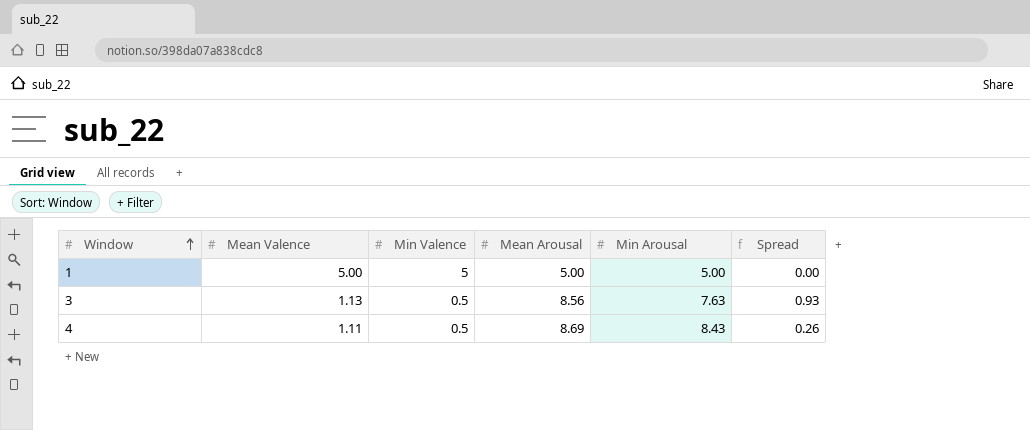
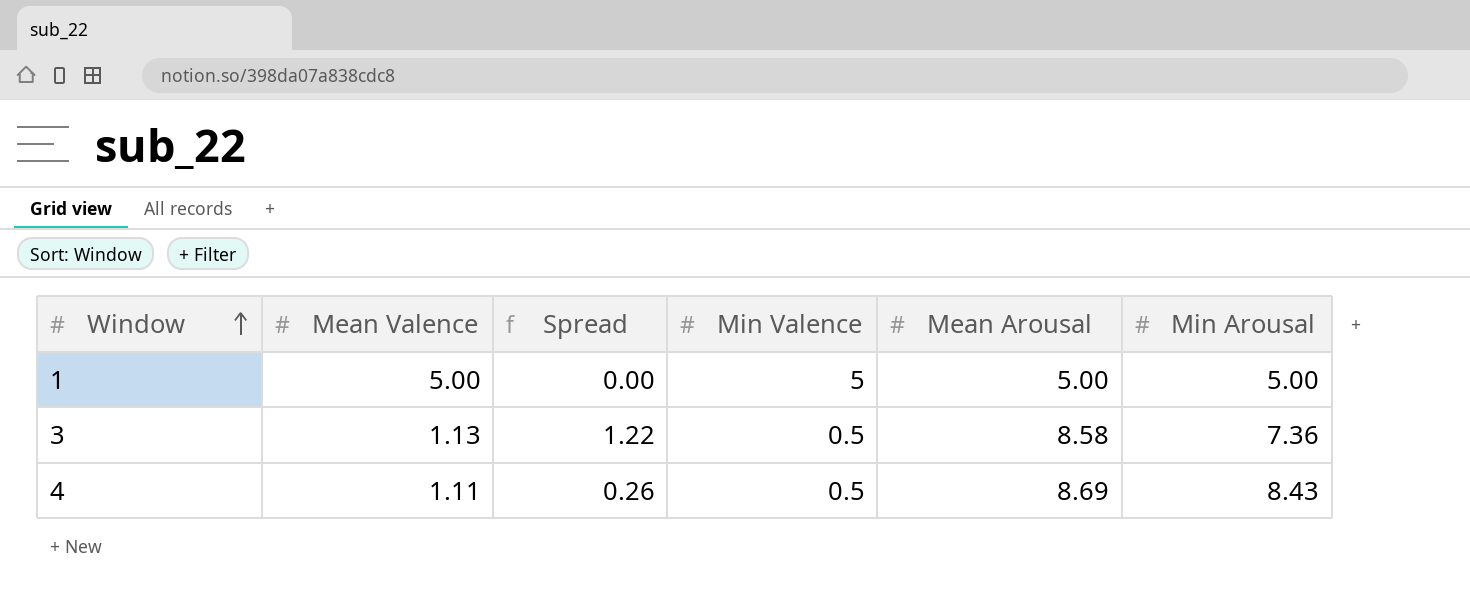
column Spread | position: 6 -> 3
3 | Spread: 0.93 -> 1.22
3 | Mean Arousal: 8.56 -> 8.58
3 | Min Arousal: 7.63 -> 7.36

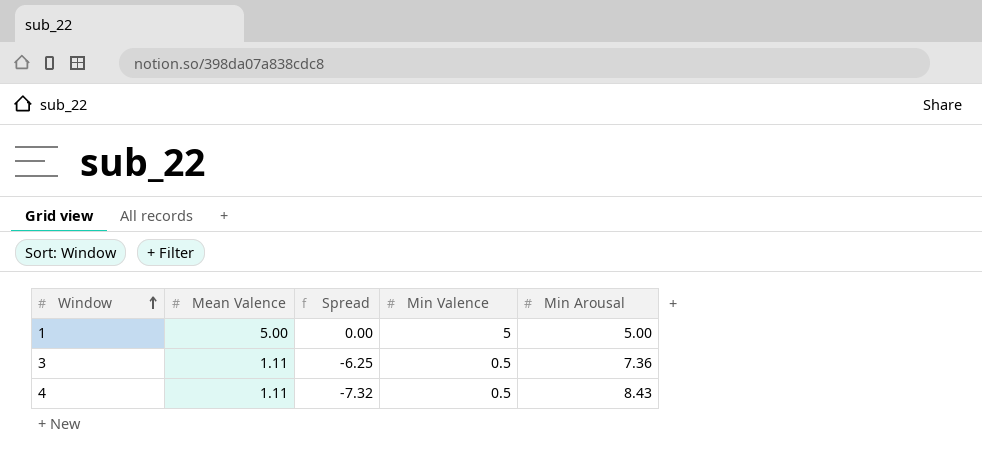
column Mean Arousal | position: 5 -> none
column Spread | formula: [Mean Arousal] - [Min Arousal] -> [Mean Valence] - [Min Arousal]
3 | Mean Valence: 1.13 -> 1.11

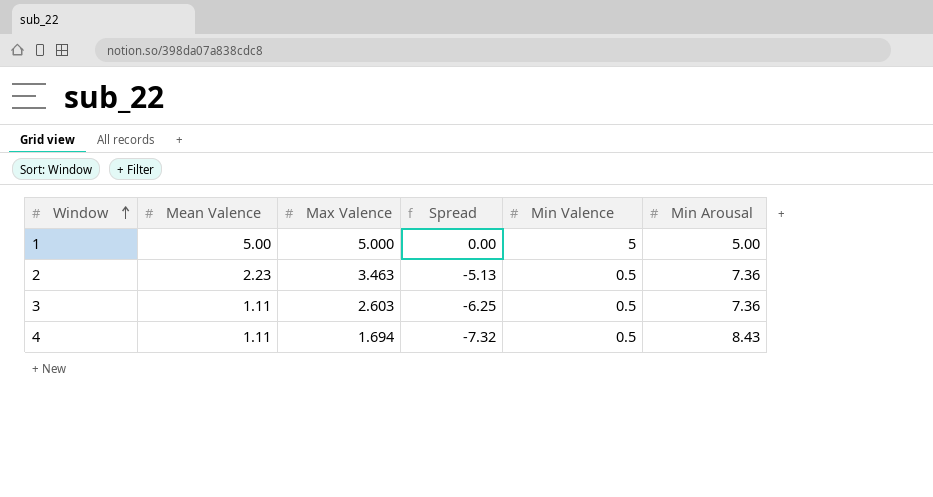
column Max Valence | position: none -> 3
row 2: none -> 2.23 | 3.463 | -5.13 | 0.5 | 7.36

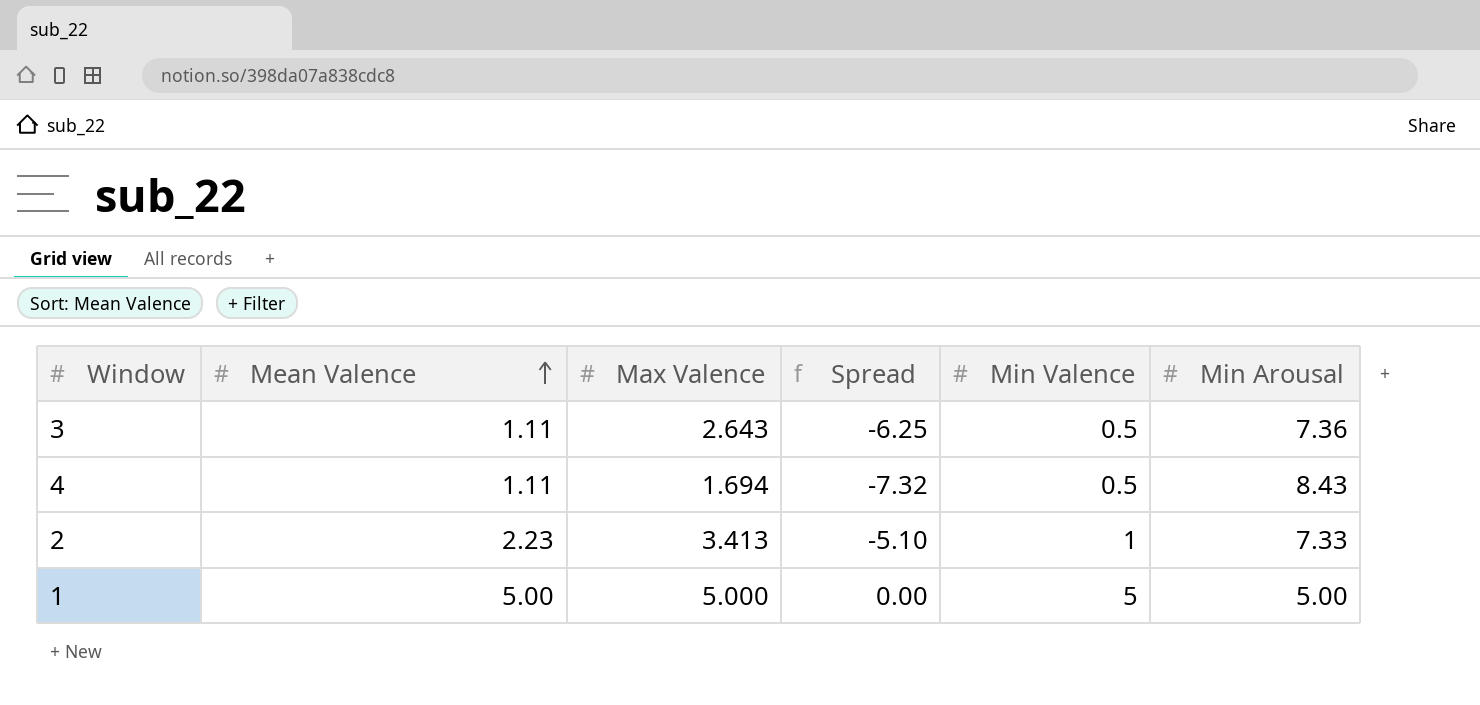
row order: Window ascending -> Mean Valence ascending
3 | Max Valence: 2.603 -> 2.643
2 | Max Valence: 3.463 -> 3.413
2 | Spread: -5.13 -> -5.10
2 | Min Valence: 0.5 -> 1
2 | Min Arousal: 7.36 -> 7.33

